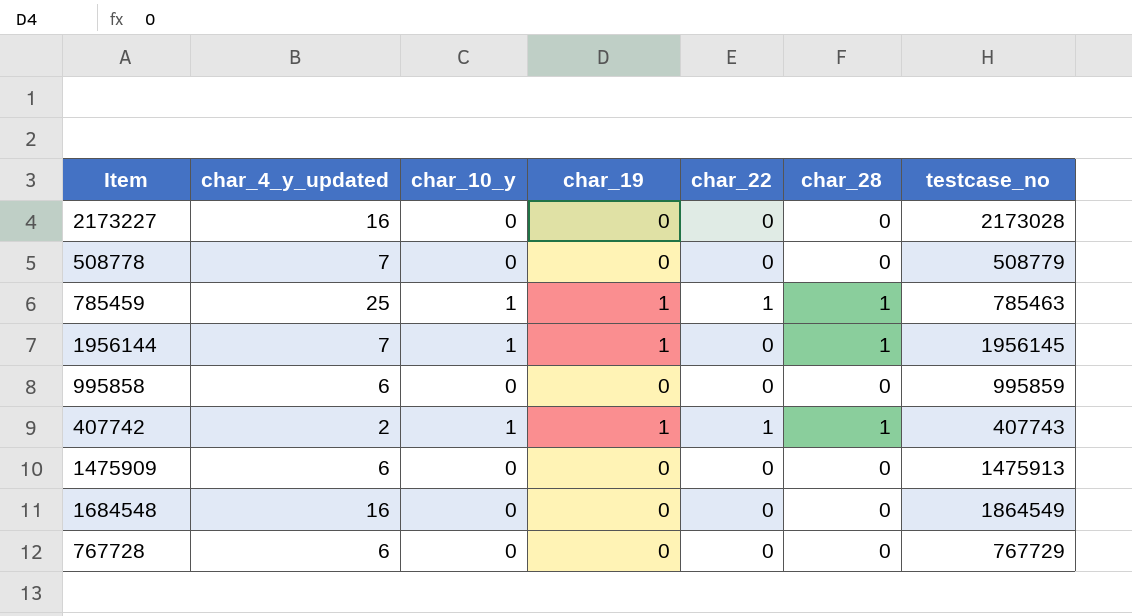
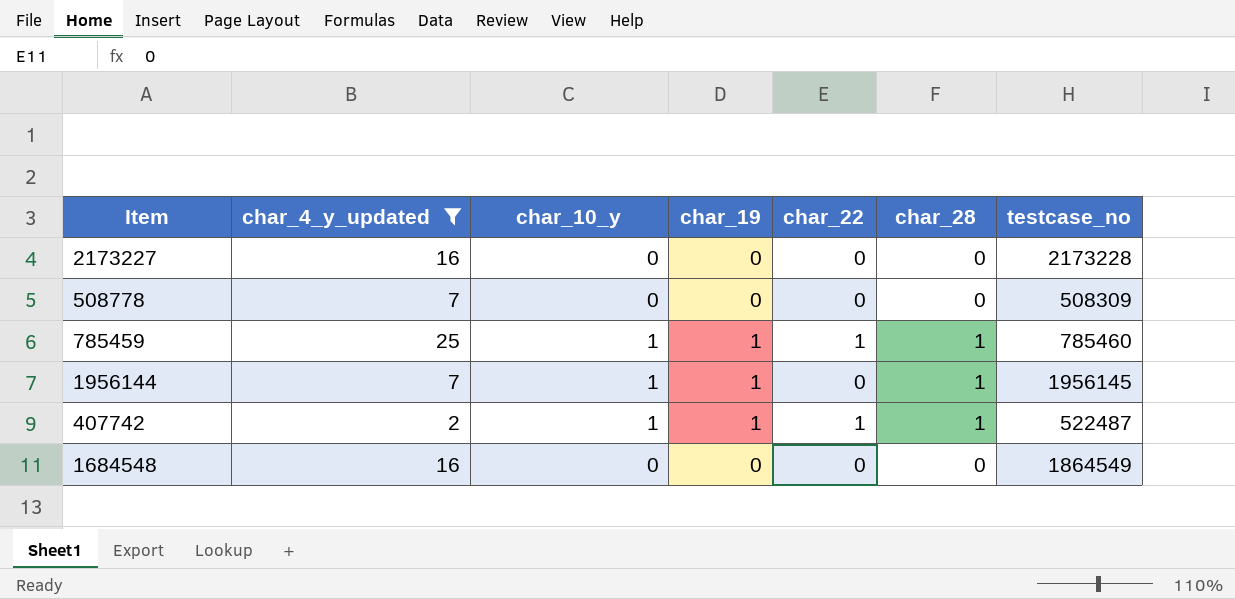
filter: none -> char_4_y_updated != 6
2173227 | testcase_no: 2173028 -> 2173228
508778 | testcase_no: 508779 -> 508309
785459 | testcase_no: 785463 -> 785460
407742 | testcase_no: 407743 -> 522487

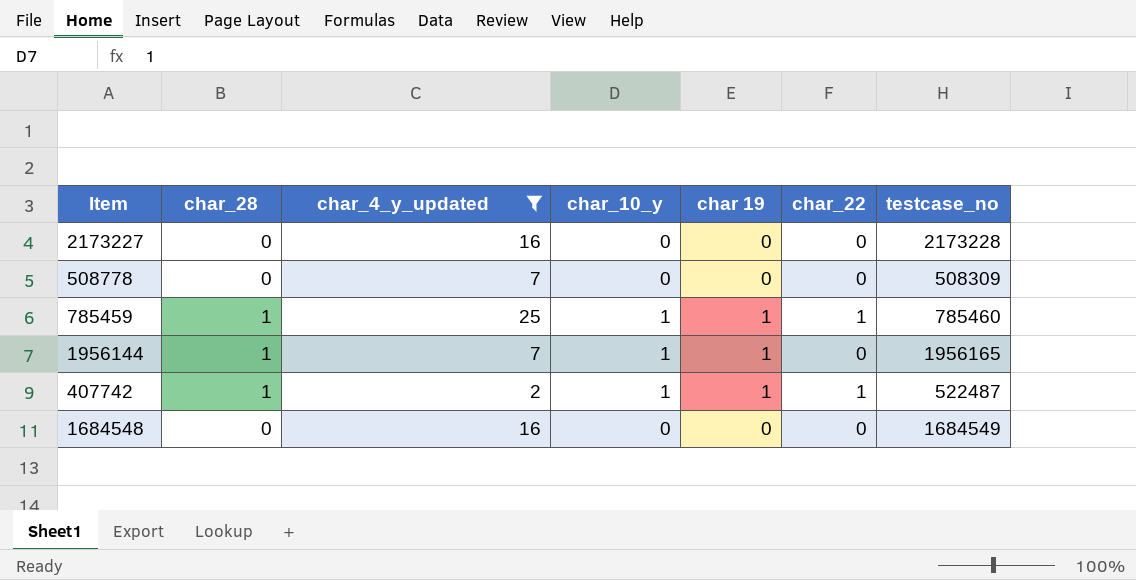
column char_28 | position: 6 -> 2
column name: char_19 -> char 19
1956144 | testcase_no: 1956145 -> 1956165
1684548 | testcase_no: 1864549 -> 1684549

